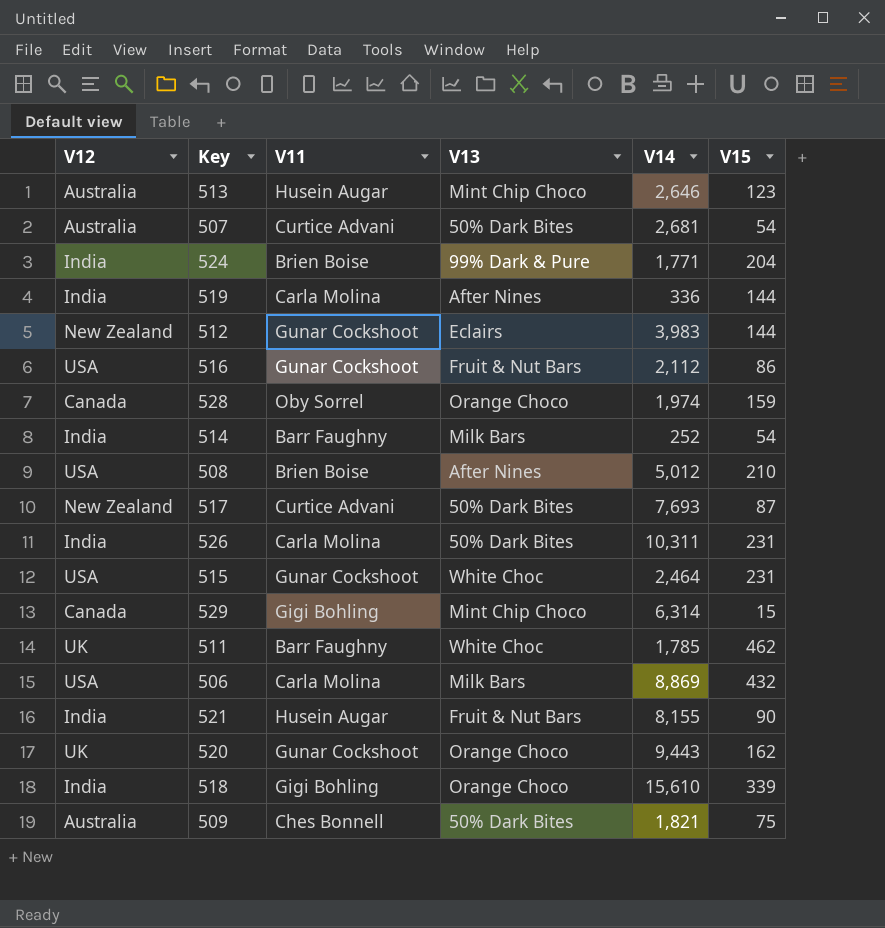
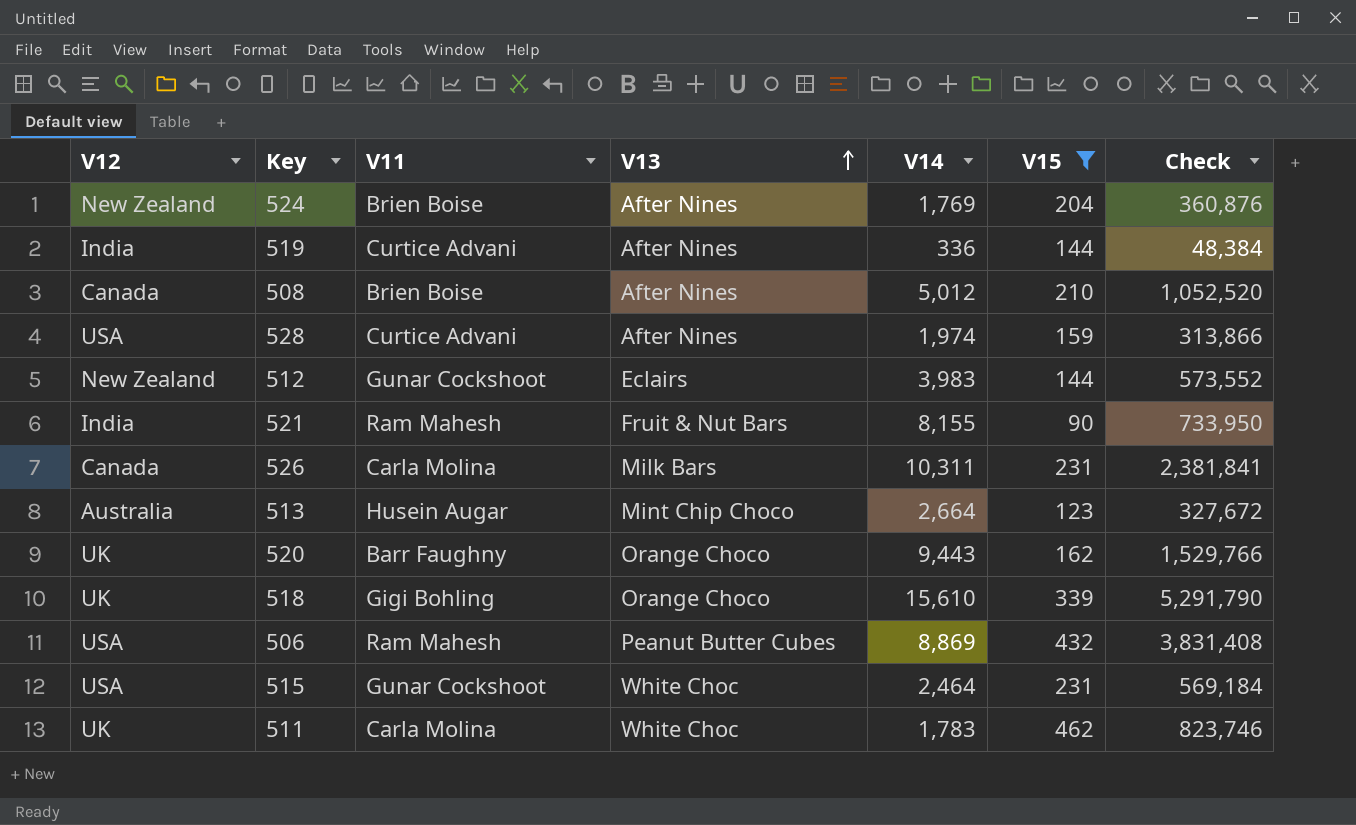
filter: none -> V15 >= 90
row order: none -> V13 ascending
column Check | formula: none -> [V14] * [V15]
524 | V12: India -> New Zealand
524 | V13: 99% Dark & Pure -> After Nines
524 | V14: 1,771 -> 1,769
519 | V11: Carla Molina -> Curtice Advani
508 | V12: USA -> Canada
528 | V12: Canada -> USA
528 | V11: Oby Sorrel -> Curtice Advani
528 | V13: Orange Choco -> After Nines
521 | V11: Husein Augar -> Ram Mahesh
526 | V12: India -> Canada
526 | V13: 50% Dark Bites -> Milk Bars
513 | V14: 2,646 -> 2,664
520 | V11: Gunar Cockshoot -> Barr Faughny
518 | V12: India -> UK
506 | V11: Carla Molina -> Ram Mahesh
506 | V13: Milk Bars -> Peanut Butter Cubes
511 | V11: Barr Faughny -> Carla Molina
511 | V14: 1,785 -> 1,783

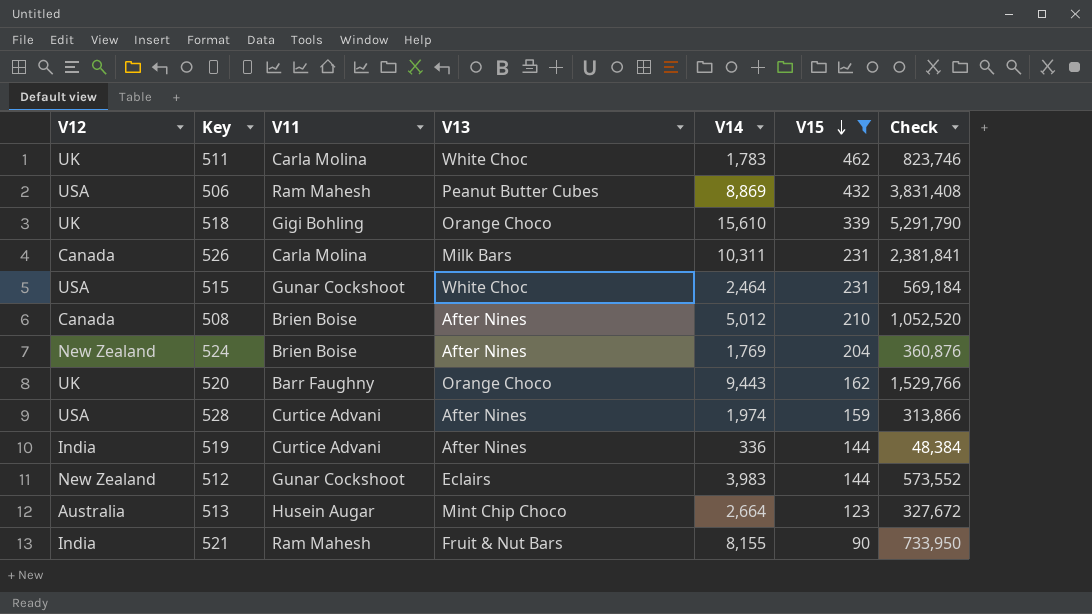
row order: V13 ascending -> V15 descending

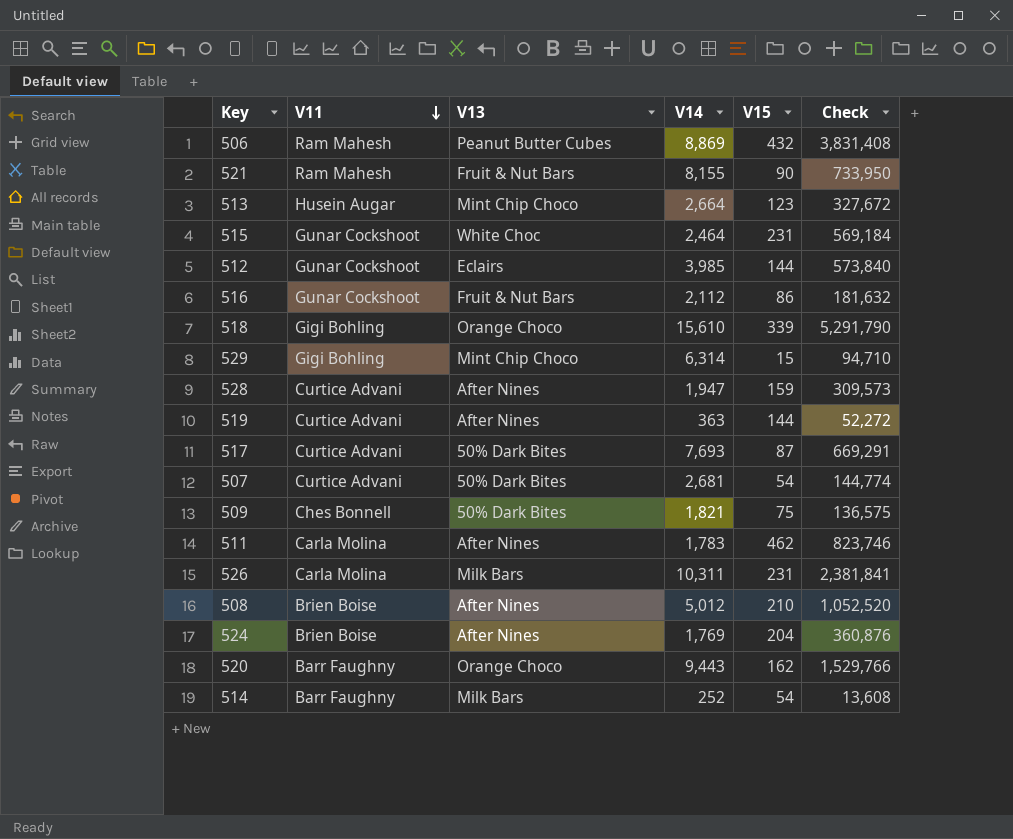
filter: V15 >= 90 -> none
row order: V15 descending -> V11 descending
column V12 | position: 1 -> none
512 | V14: 3,983 -> 3,985
512 | Check: 573,552 -> 573,840
528 | V14: 1,974 -> 1,947
528 | Check: 313,866 -> 309,573
519 | V14: 336 -> 363
519 | Check: 48,384 -> 52,272
511 | V13: White Choc -> After Nines

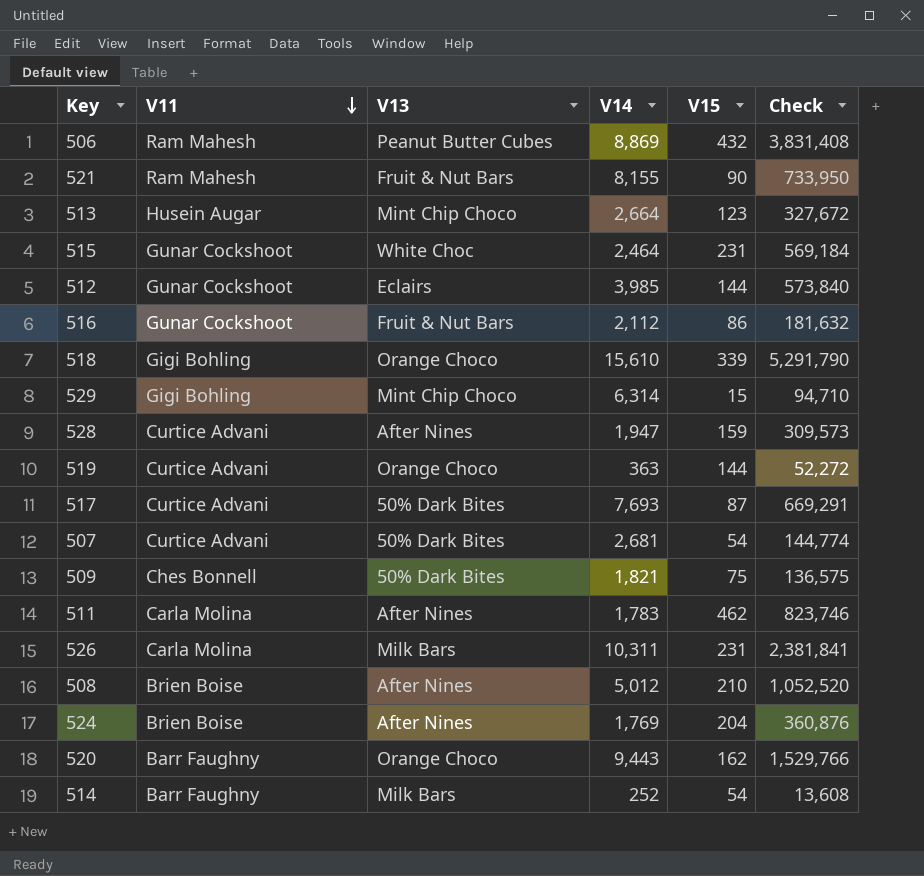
519 | V13: After Nines -> Orange Choco

